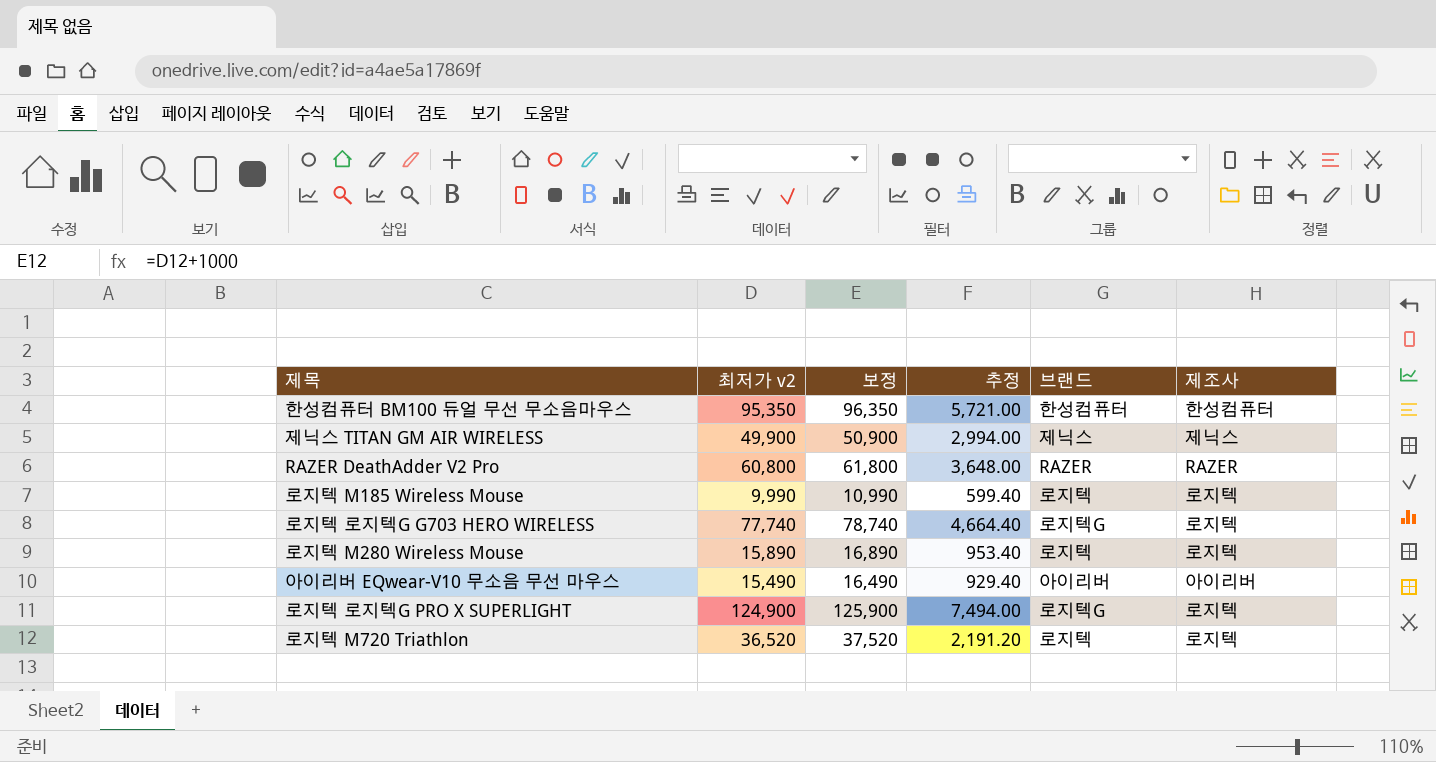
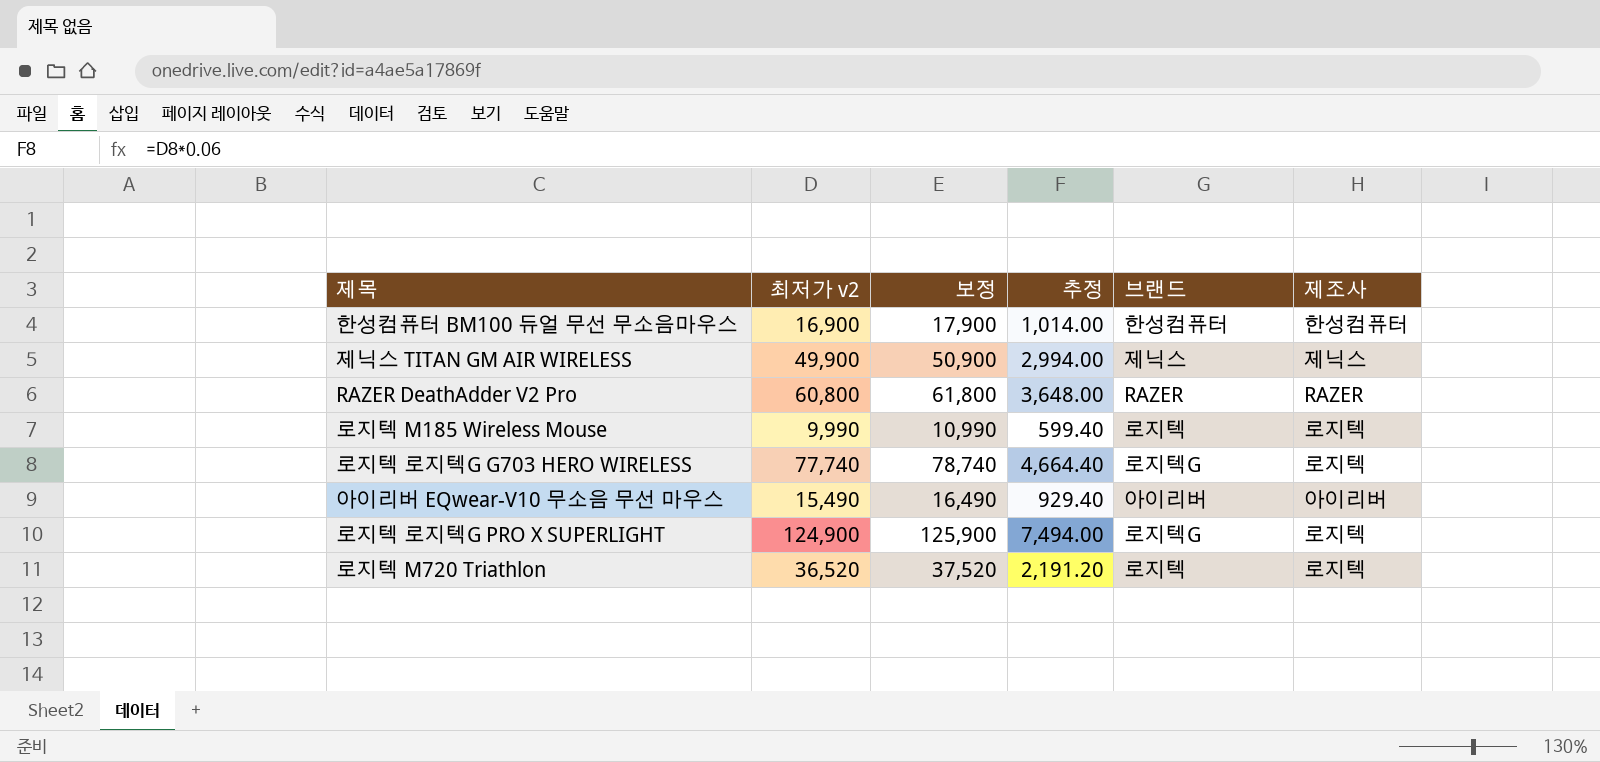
row 로지텍 M280 Wireless Mouse: 15,890 | 16,890 | 953.40 | 로지텍 | 로지텍 -> none
한성컴퓨터 BM100 듀얼 무선 무소음마우스 | 최저가 v2: 95,350 -> 16,900
한성컴퓨터 BM100 듀얼 무선 무소음마우스 | 보정: 96,350 -> 17,900
한성컴퓨터 BM100 듀얼 무선 무소음마우스 | 추정: 5,721.00 -> 1,014.00

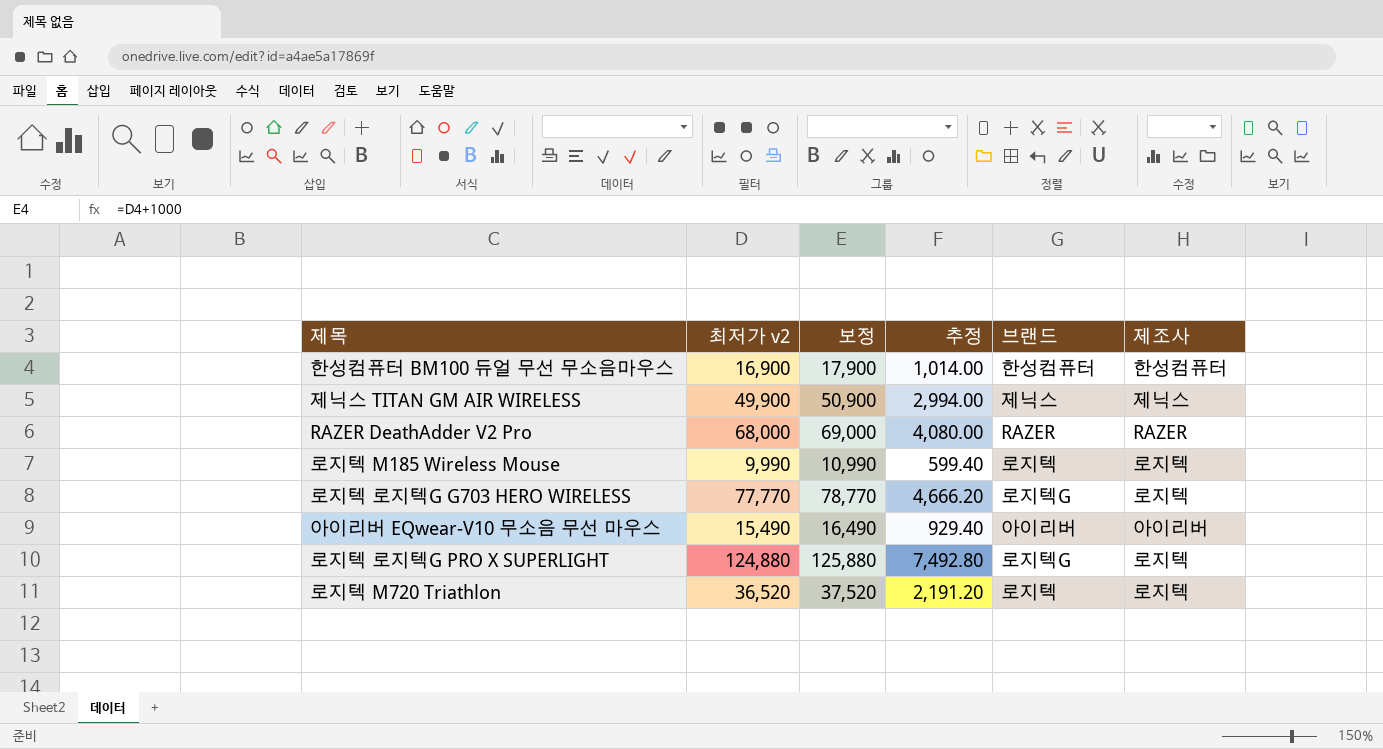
RAZER DeathAdder V2 Pro | 최저가 v2: 60,800 -> 68,000
RAZER DeathAdder V2 Pro | 보정: 61,800 -> 69,000
RAZER DeathAdder V2 Pro | 추정: 3,648.00 -> 4,080.00
로지텍 로지텍G G703 HERO WIRELESS | 최저가 v2: 77,740 -> 77,770
로지텍 로지텍G G703 HERO WIRELESS | 보정: 78,740 -> 78,770
로지텍 로지텍G G703 HERO WIRELESS | 추정: 4,664.40 -> 4,666.20
로지텍 로지텍G PRO X SUPERLIGHT | 최저가 v2: 124,900 -> 124,880
로지텍 로지텍G PRO X SUPERLIGHT | 보정: 125,900 -> 125,880
로지텍 로지텍G PRO X SUPERLIGHT | 추정: 7,494.00 -> 7,492.80

